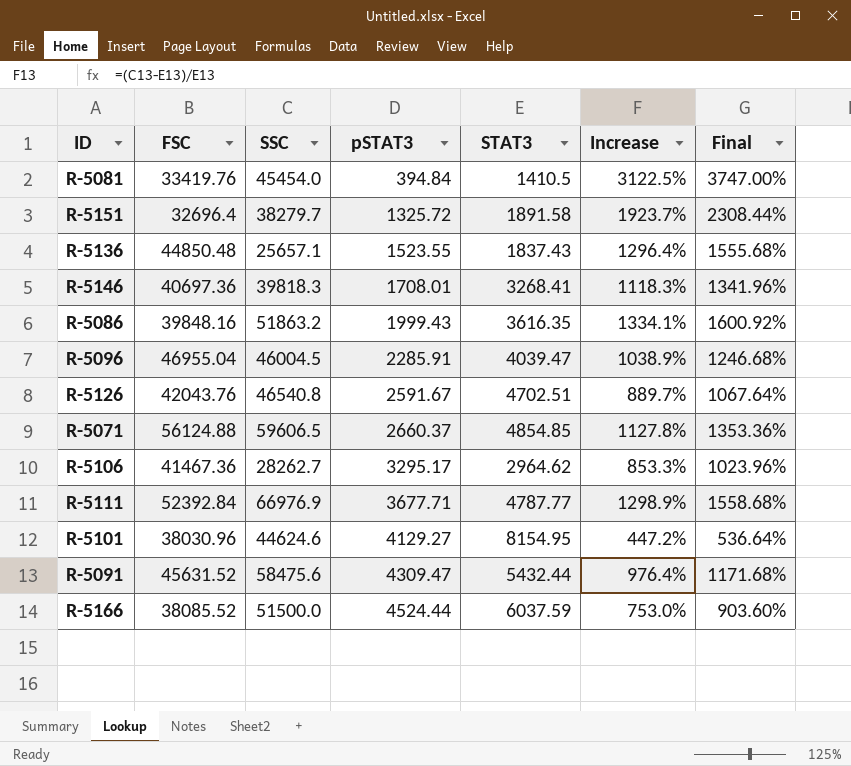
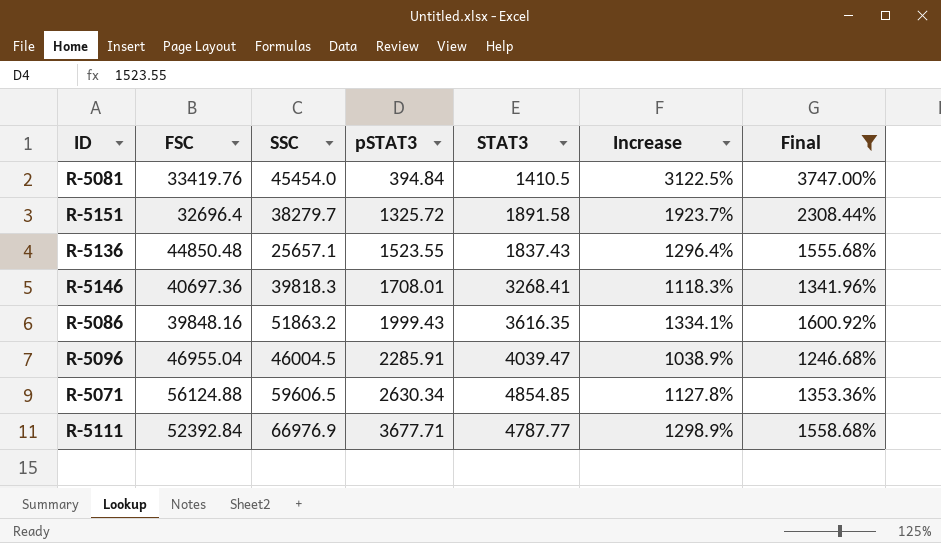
filter: none -> Final >= 1246.68%
R-5071 | pSTAT3: 2660.37 -> 2630.34

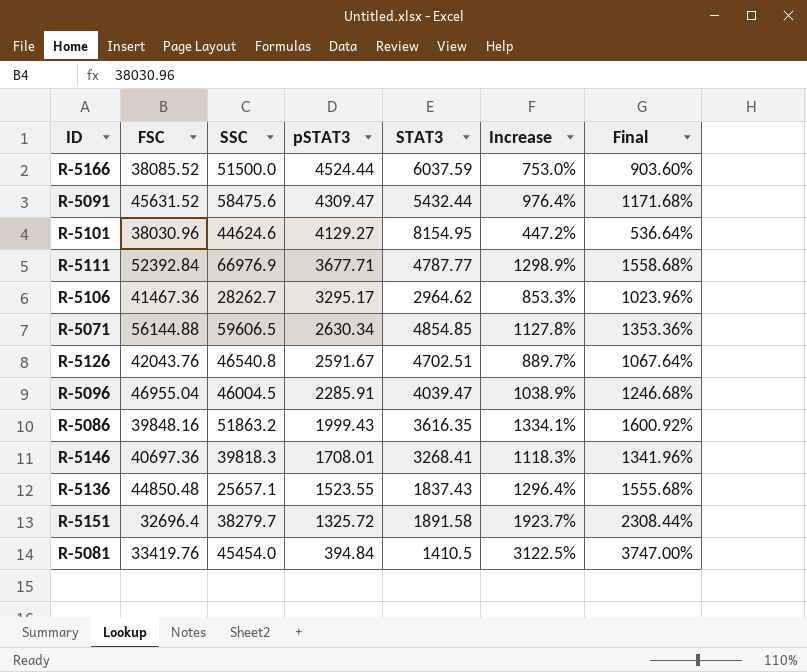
filter: Final >= 1246.68% -> none
row order: pSTAT3 ascending -> pSTAT3 descending
R-5071 | FSC: 56124.88 -> 56144.88

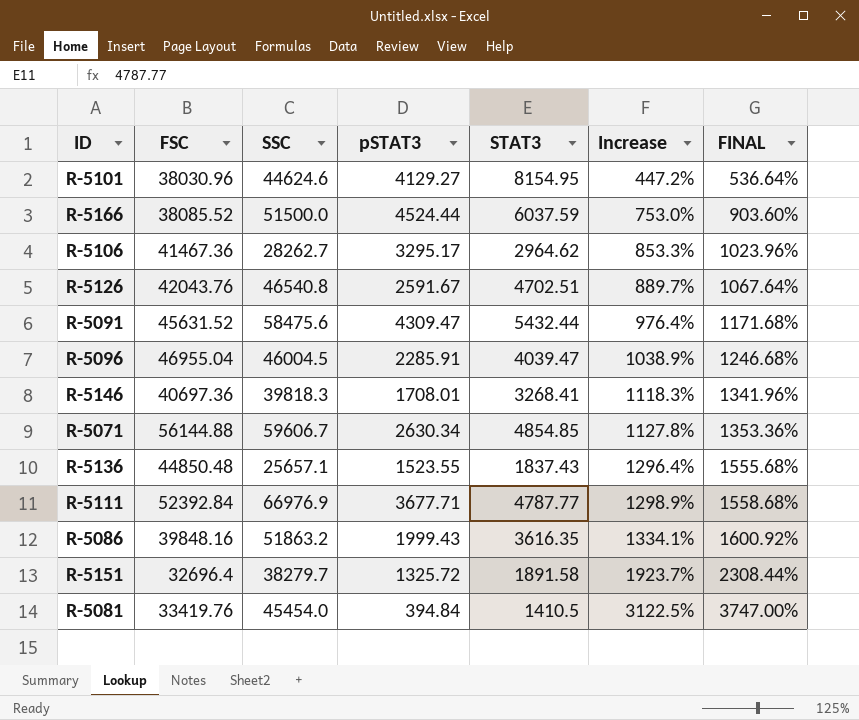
row order: pSTAT3 descending -> Increase ascending
column name: Final -> FINAL
R-5071 | SSC: 59606.5 -> 59606.7

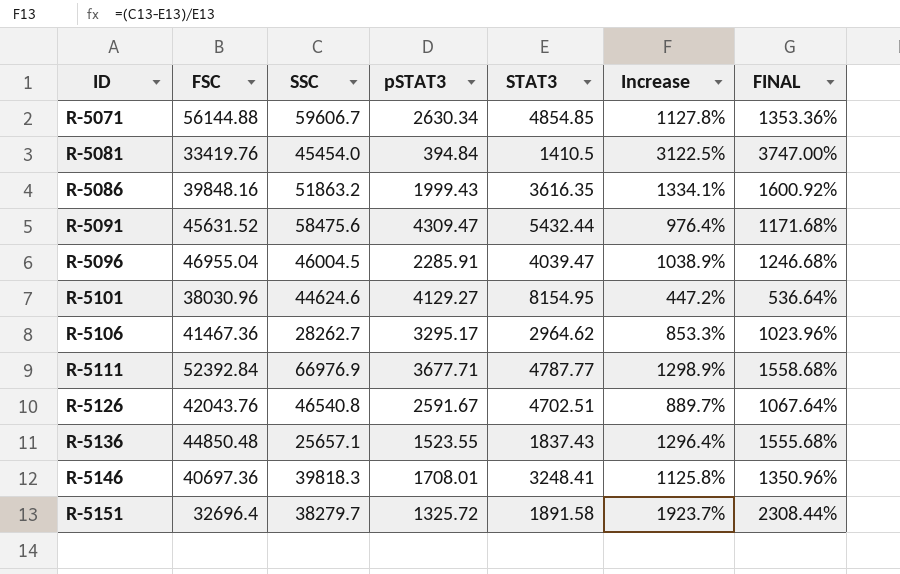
row order: Increase ascending -> ID ascending
row R-5166: 38085.52 | 51500.0 | 4524.44 | 6037.59 | 753.0% | 903.60% -> none
R-5146 | STAT3: 3268.41 -> 3248.41
R-5146 | Increase: 1118.3% -> 1125.8%
R-5146 | FINAL: 1341.96% -> 1350.96%

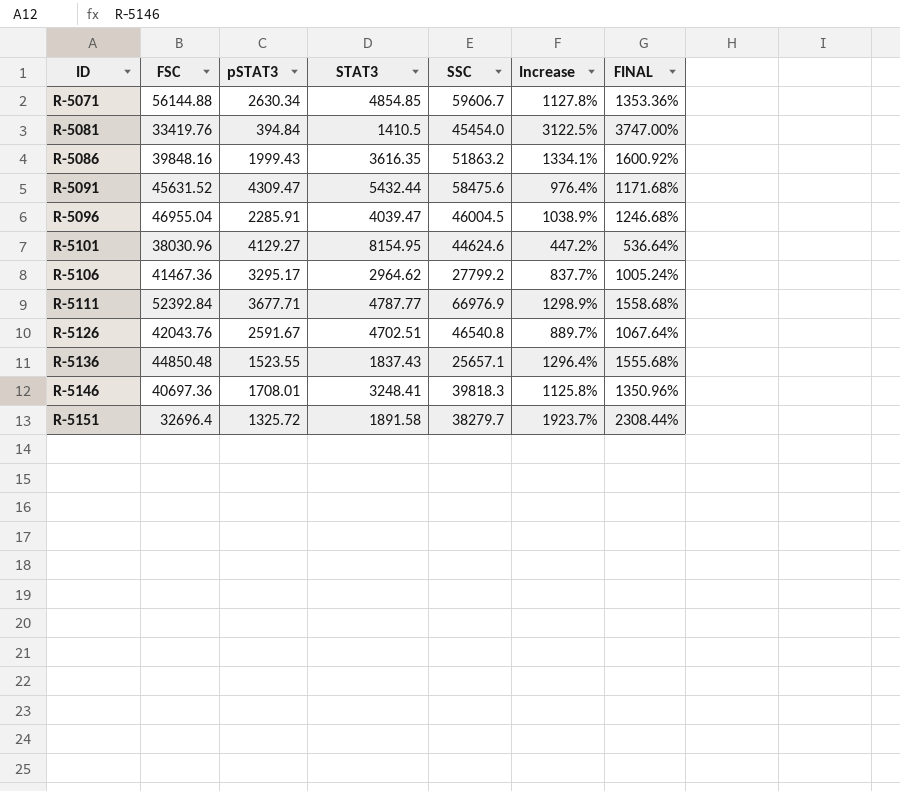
column SSC | position: 3 -> 5
R-5106 | SSC: 28262.7 -> 27799.2
R-5106 | Increase: 853.3% -> 837.7%
R-5106 | FINAL: 1023.96% -> 1005.24%

